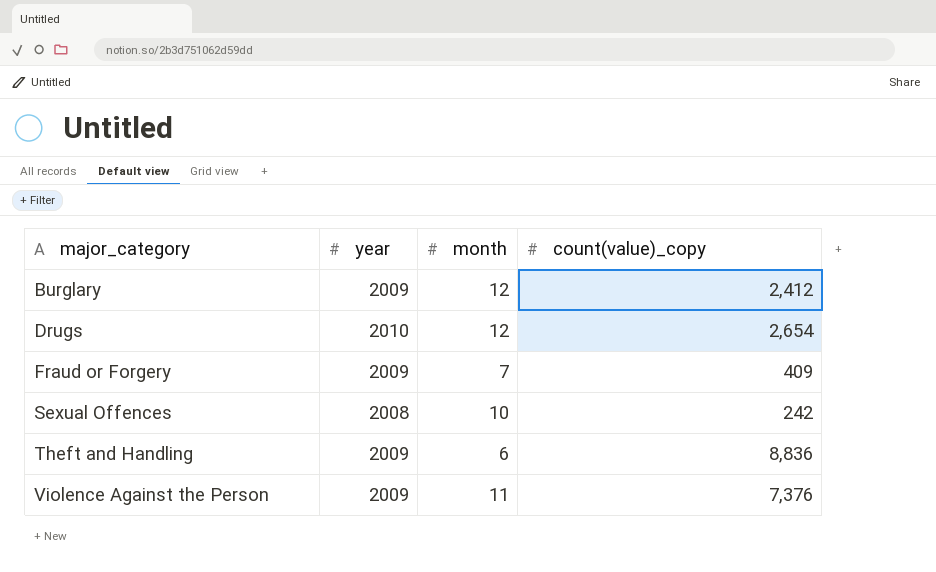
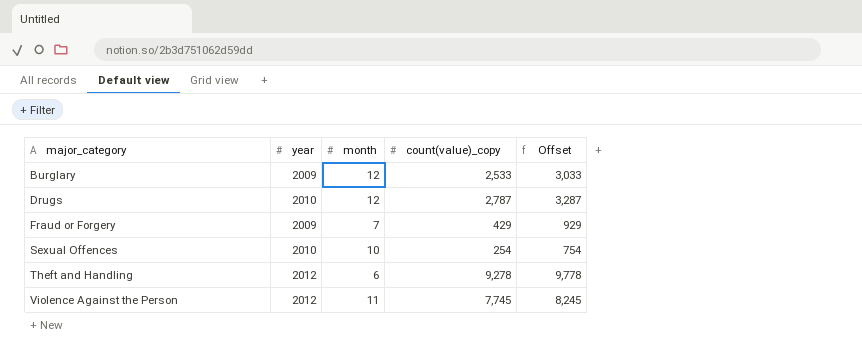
column Offset | formula: none -> [count(value)_copy] + 500
Burglary | count(value)_copy: 2,412 -> 2,533
Drugs | count(value)_copy: 2,654 -> 2,787
Fraud or Forgery | count(value)_copy: 409 -> 429
Sexual Offences | year: 2008 -> 2010
Sexual Offences | count(value)_copy: 242 -> 254
Theft and Handling | year: 2009 -> 2012
Theft and Handling | count(value)_copy: 8,836 -> 9,278
Violence Against the Person | year: 2009 -> 2012
Violence Against the Person | count(value)_copy: 7,376 -> 7,745

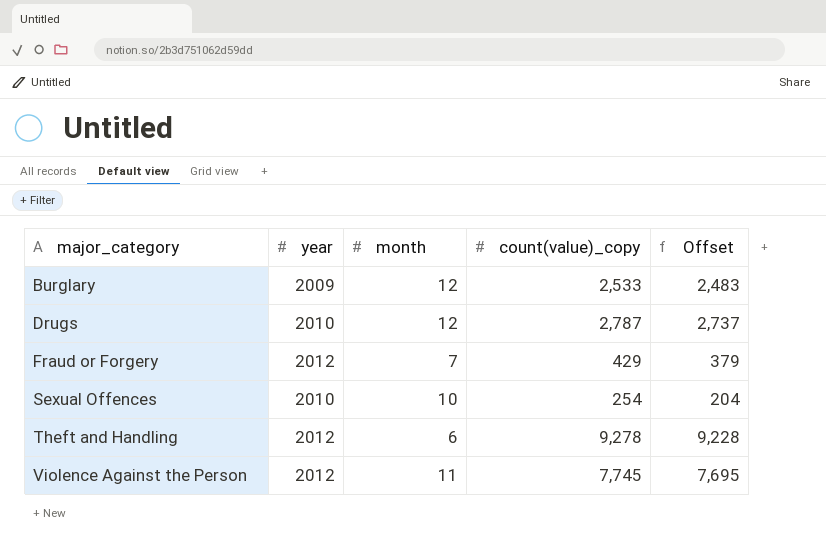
column Offset | formula: [count(value)_copy] + 500 -> [count(value)_copy] - 50
Fraud or Forgery | year: 2009 -> 2012

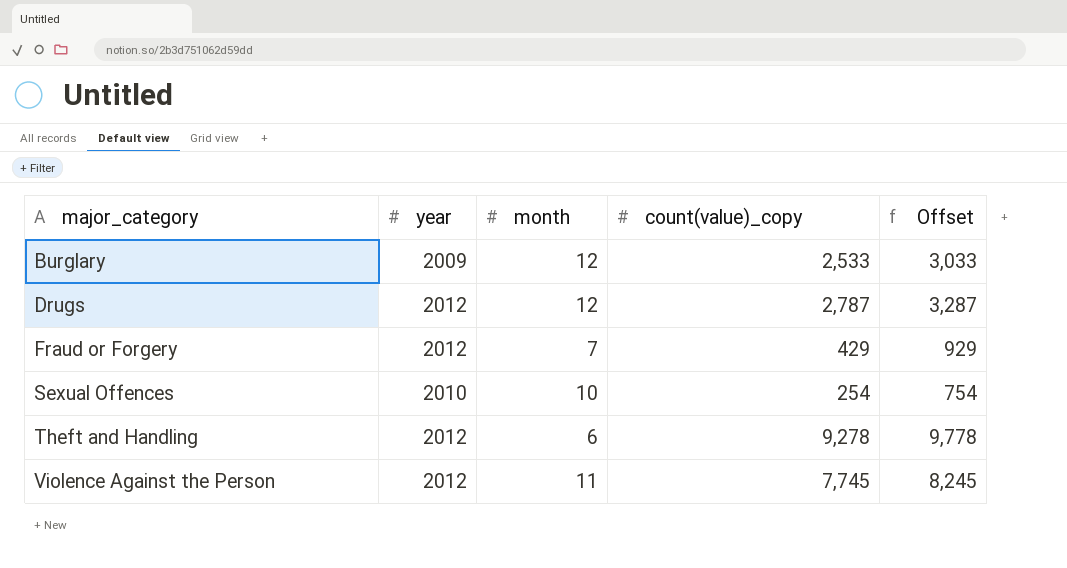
column Offset | formula: [count(value)_copy] - 50 -> [count(value)_copy] + 500
Drugs | year: 2010 -> 2012

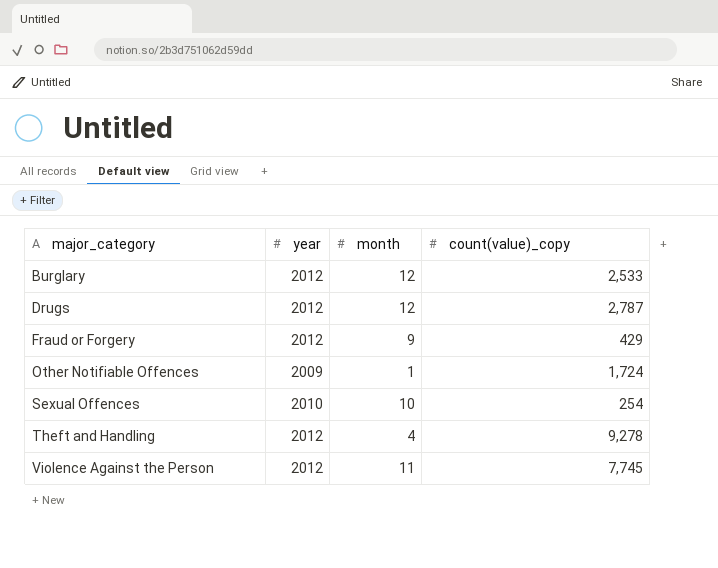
column Offset | formula: [count(value)_copy] + 500 -> none
Burglary | year: 2009 -> 2012
Fraud or Forgery | month: 7 -> 9
row Other Notifiable Offences: none -> 2009 | 1 | 1,724
Theft and Handling | month: 6 -> 4

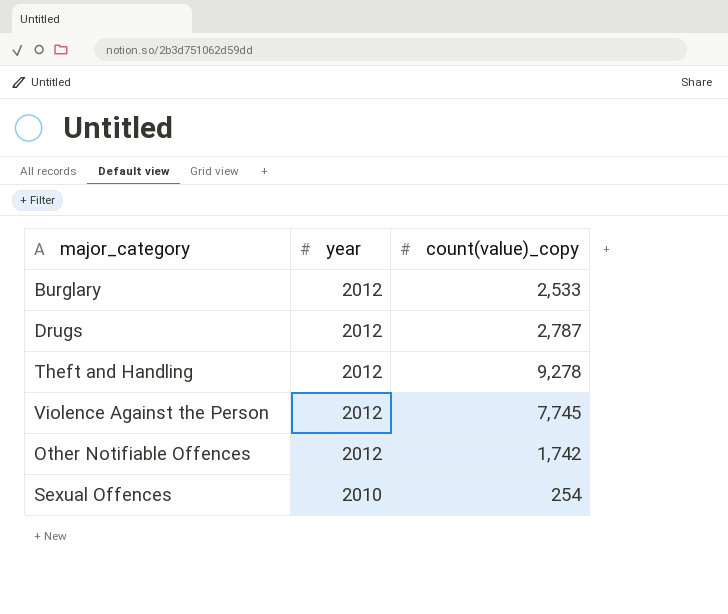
row order: major_category ascending -> year descending
column month | position: 3 -> none
row Fraud or Forgery: 2012 | 9 | 429 -> none
Other Notifiable Offences | year: 2009 -> 2012
Other Notifiable Offences | count(value)_copy: 1,724 -> 1,742

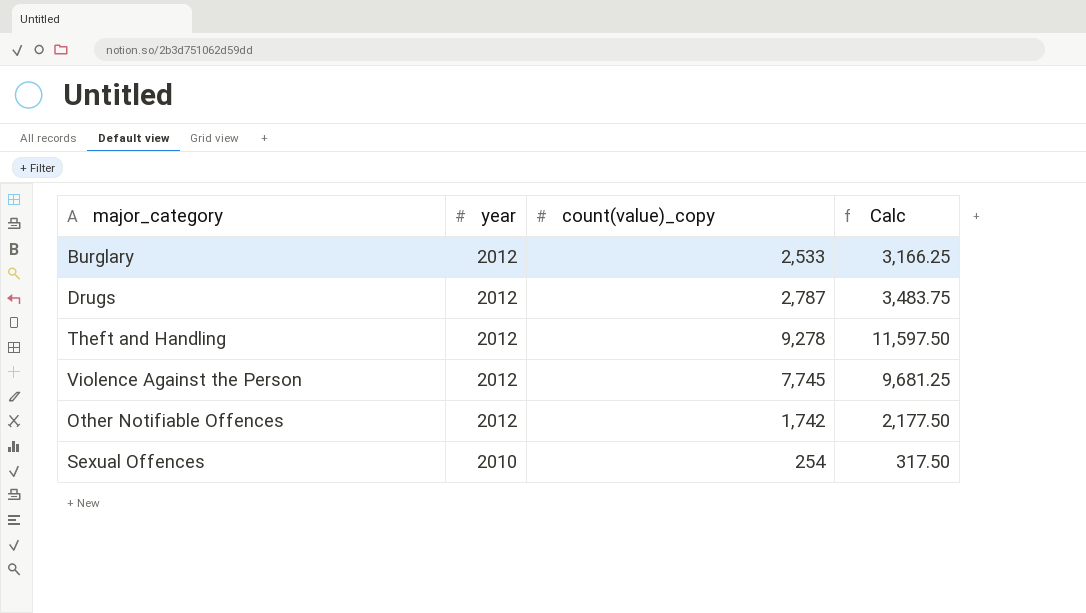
column Calc | formula: none -> [count(value)_copy] * 1.25

